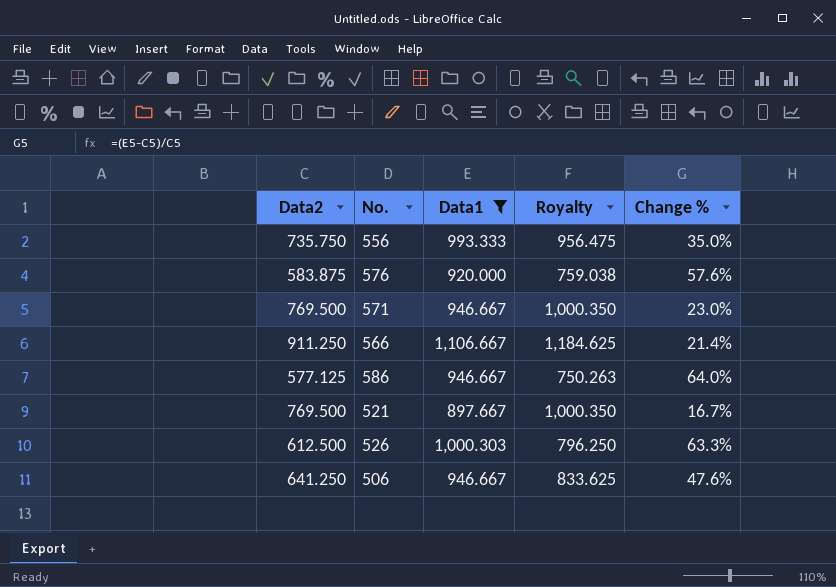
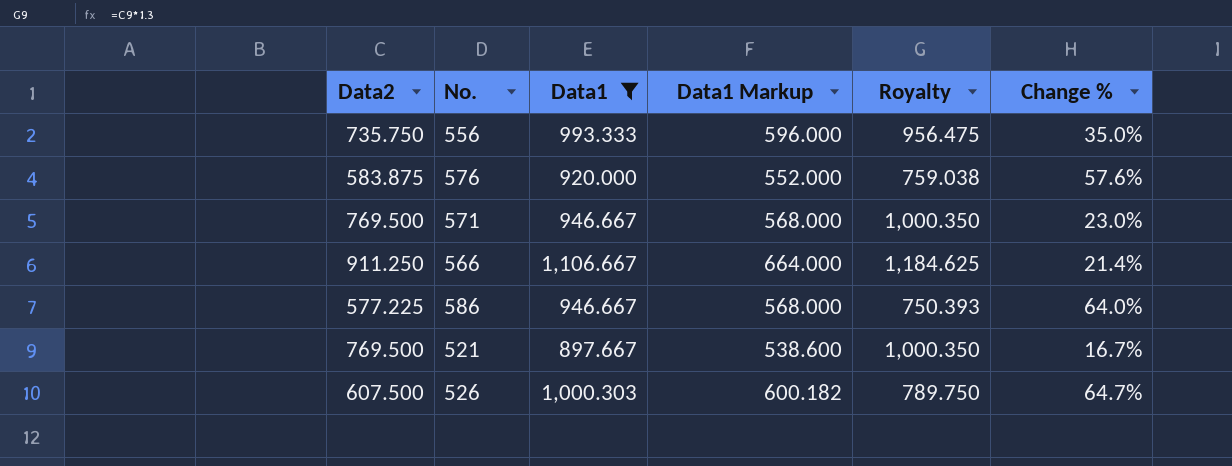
column Data1 Markup | formula: none -> [Data1] * 0.6
row 506: 641.250 | 946.667 | 833.625 | 47.6% -> none
586 | Data2: 577.125 -> 577.225
586 | Royalty: 750.263 -> 750.393
526 | Data2: 612.500 -> 607.500
526 | Royalty: 796.250 -> 789.750
526 | Change %: 63.3% -> 64.7%

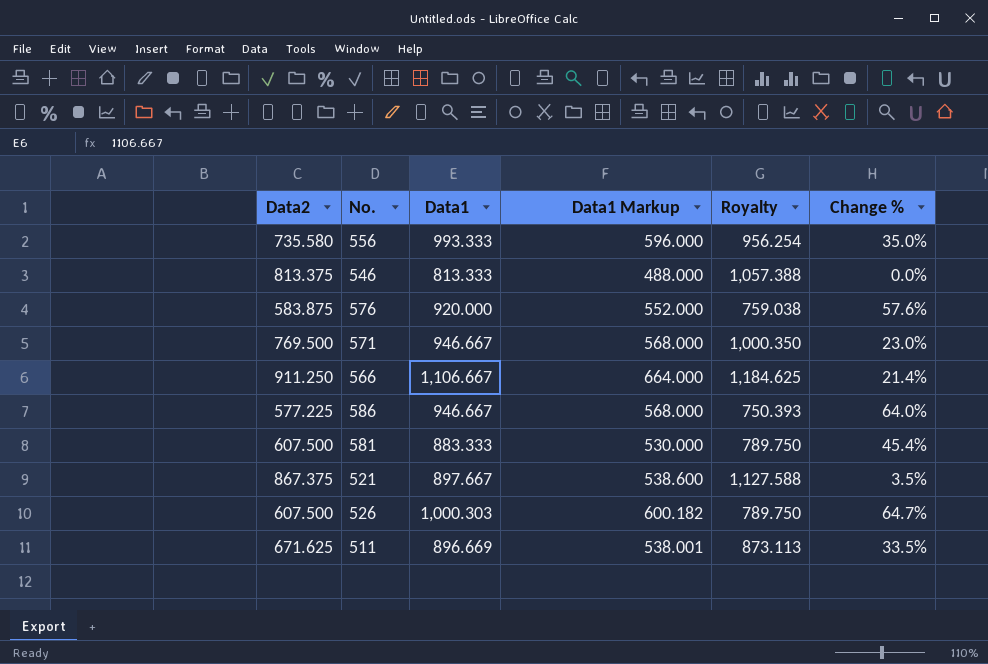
filter: Data1 >= 897.667 -> none
556 | Data2: 735.750 -> 735.580
556 | Royalty: 956.475 -> 956.254
521 | Data2: 769.500 -> 867.375
521 | Royalty: 1,000.350 -> 1,127.588
521 | Change %: 16.7% -> 3.5%

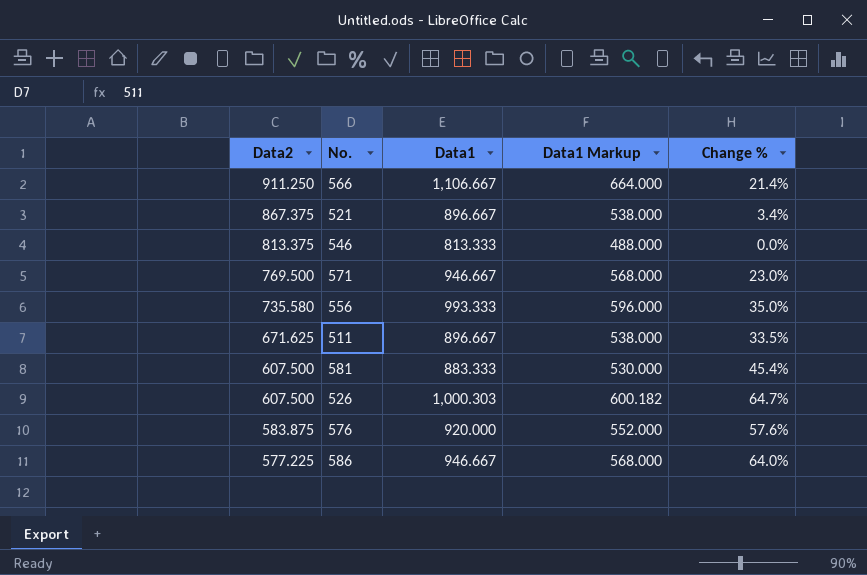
row order: none -> Data2 descending
column Royalty | formula: [Data2] * 1.3 -> none
521 | Data1: 897.667 -> 896.667
521 | Data1 Markup: 538.600 -> 538.000
521 | Change %: 3.5% -> 3.4%
511 | Data1: 896.669 -> 896.667
511 | Data1 Markup: 538.001 -> 538.000

